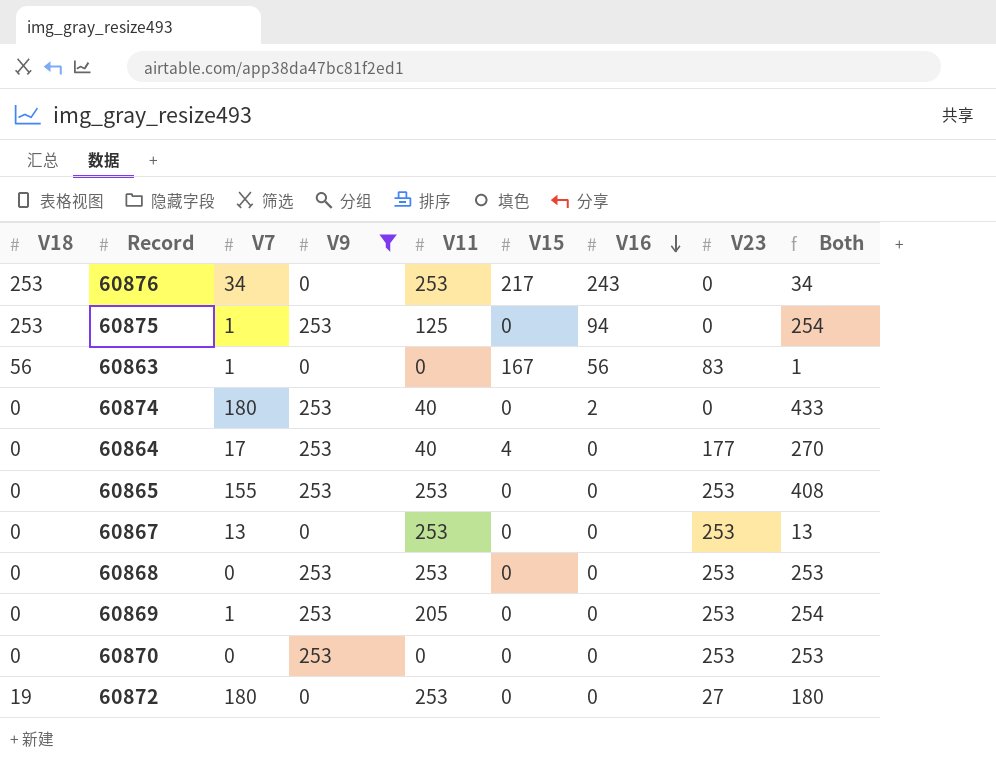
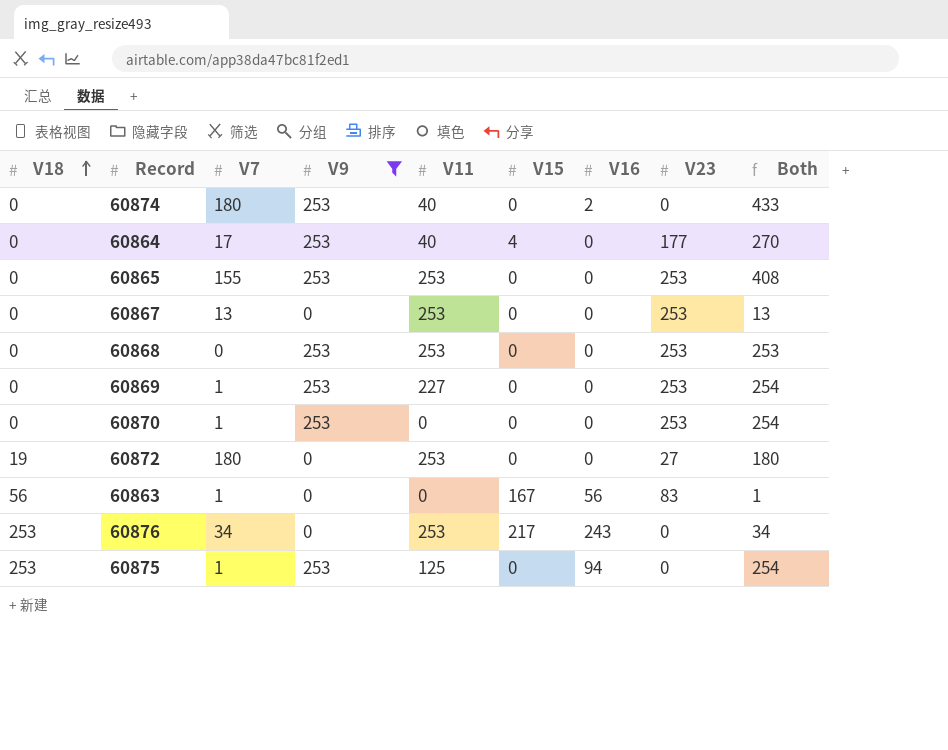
row order: V16 descending -> V18 ascending
60869 | V11: 205 -> 227
60870 | V7: 0 -> 1
60870 | Both: 253 -> 254

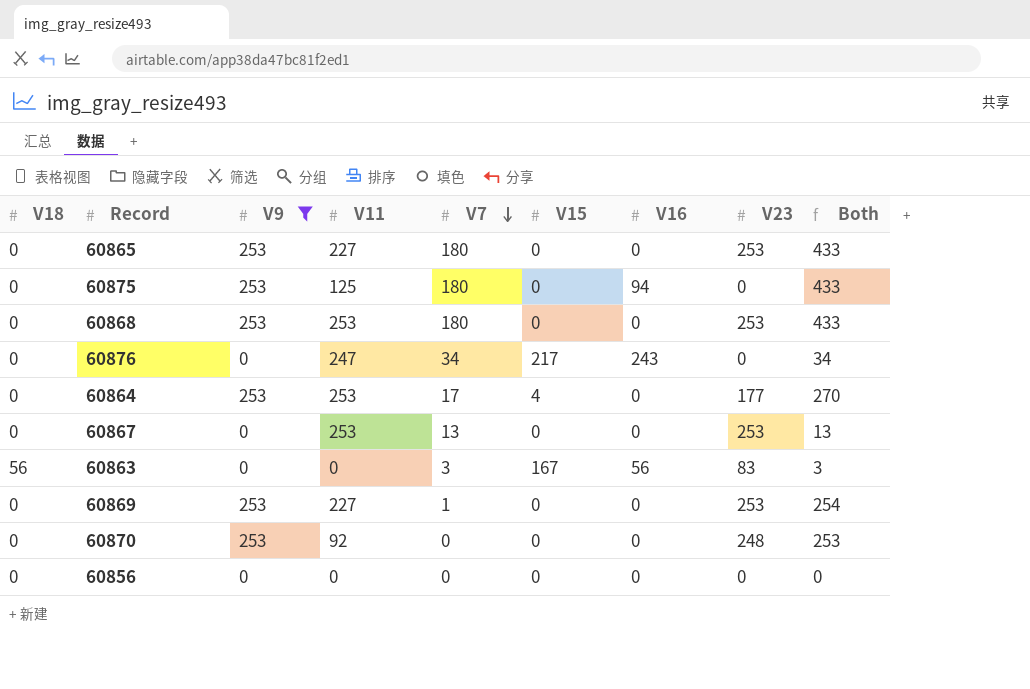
row order: V18 ascending -> V7 descending
column V7 | position: 3 -> 5
row 60874: 0 | 180 | 253 | 40 | 0 | 2 | 0 | 433 -> none
row 60872: 19 | 180 | 0 | 253 | 0 | 0 | 27 | 180 -> none
60865 | V11: 253 -> 227
60865 | V7: 155 -> 180
60865 | Both: 408 -> 433
60875 | V18: 253 -> 0
60875 | V7: 1 -> 180
60875 | Both: 254 -> 433
60868 | V7: 0 -> 180
60868 | Both: 253 -> 433
60876 | V18: 253 -> 0
60876 | V11: 253 -> 247
60864 | V11: 40 -> 253
60863 | V7: 1 -> 3
60863 | Both: 1 -> 3
60870 | V11: 0 -> 92
60870 | V7: 1 -> 0
60870 | V23: 253 -> 248
60870 | Both: 254 -> 253
row 60856: none -> 0 | 0 | 0 | 0 | 0 | 0 | 0 | 0

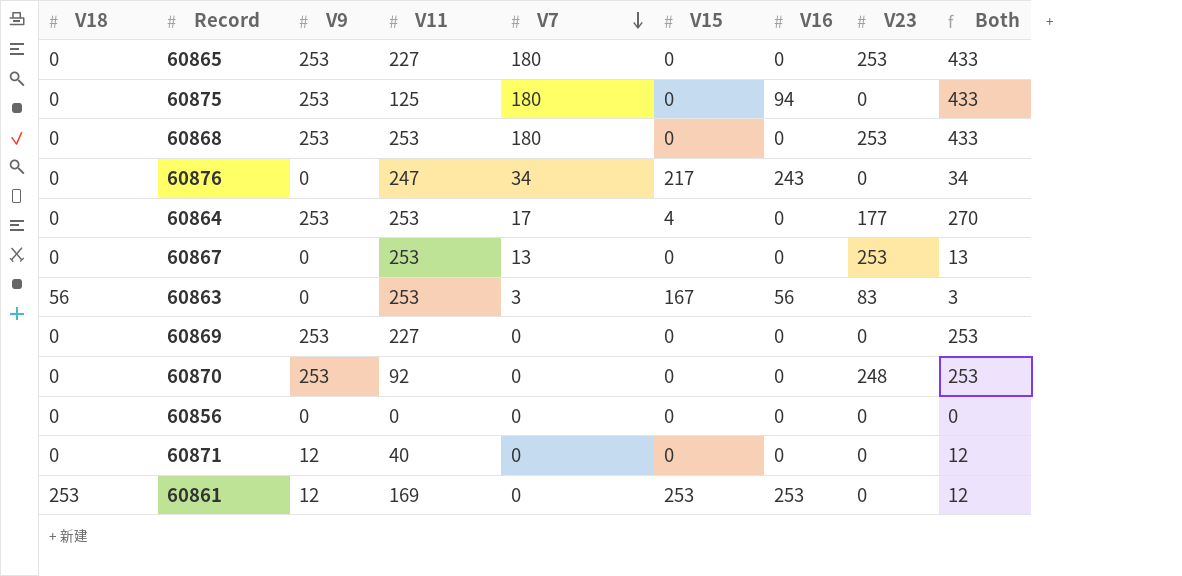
filter: V9 != 12 -> none
60863 | V11: 0 -> 253
60869 | V7: 1 -> 0
60869 | V23: 253 -> 0
60869 | Both: 254 -> 253

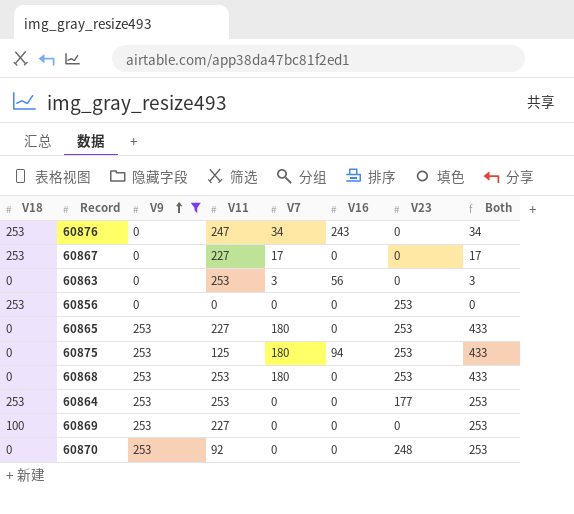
filter: none -> V9 != 12
row order: V7 descending -> V9 ascending
column V15 | position: 6 -> none
60876 | V18: 0 -> 253
60867 | V18: 0 -> 253
60867 | V11: 253 -> 227
60867 | V7: 13 -> 17
60867 | V23: 253 -> 0
60867 | Both: 13 -> 17
60863 | V18: 56 -> 0
60863 | V23: 83 -> 0
60856 | V18: 0 -> 253
60856 | V23: 0 -> 253
60875 | V23: 0 -> 253
60864 | V18: 0 -> 253
60864 | V7: 17 -> 0
60864 | Both: 270 -> 253
60869 | V18: 0 -> 100

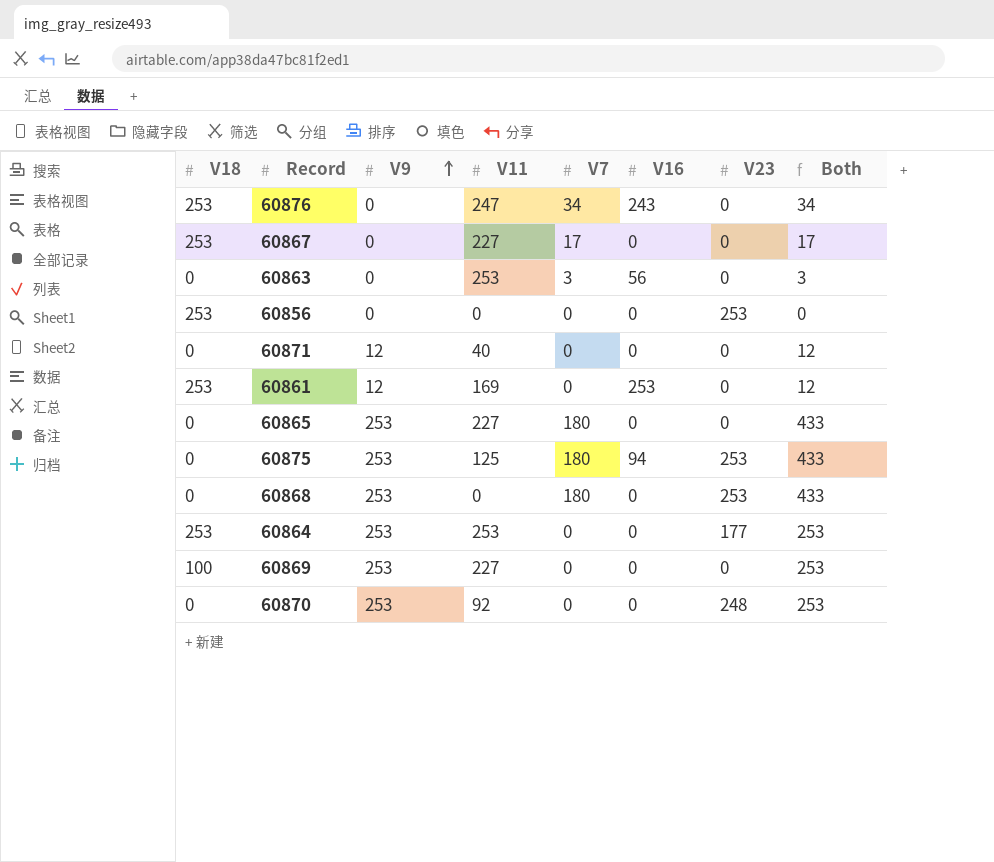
filter: V9 != 12 -> none
60865 | V23: 253 -> 0
60868 | V11: 253 -> 0

